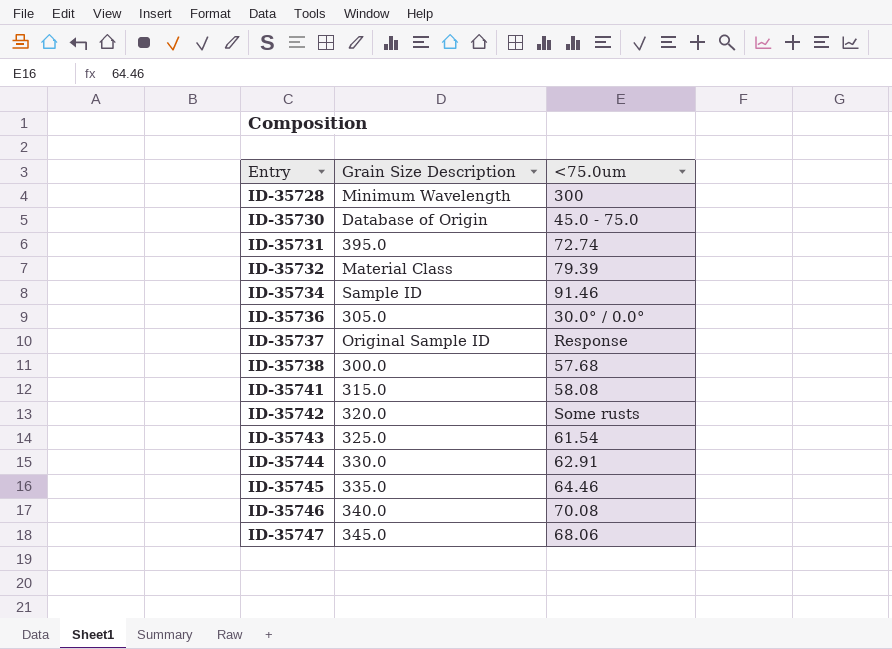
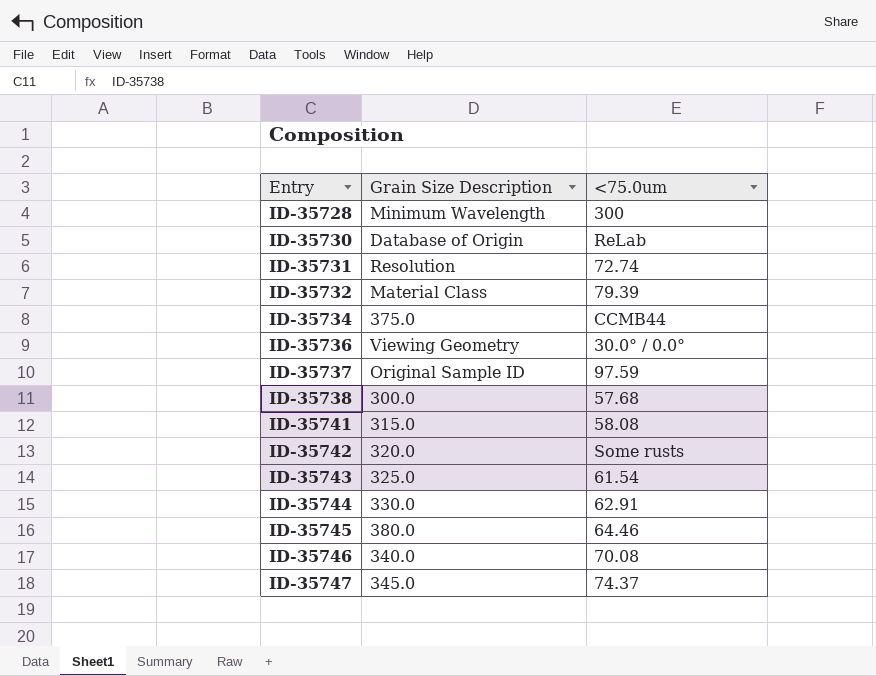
ID-35730 | <75.0um: 45.0 - 75.0 -> ReLab
ID-35731 | Grain Size Description: 395.0 -> Resolution
ID-35734 | Grain Size Description: Sample ID -> 375.0
ID-35734 | <75.0um: 91.46 -> CCMB44
ID-35736 | Grain Size Description: 305.0 -> Viewing Geometry
ID-35737 | <75.0um: Response -> 97.59
ID-35745 | Grain Size Description: 335.0 -> 380.0
ID-35747 | <75.0um: 68.06 -> 74.37

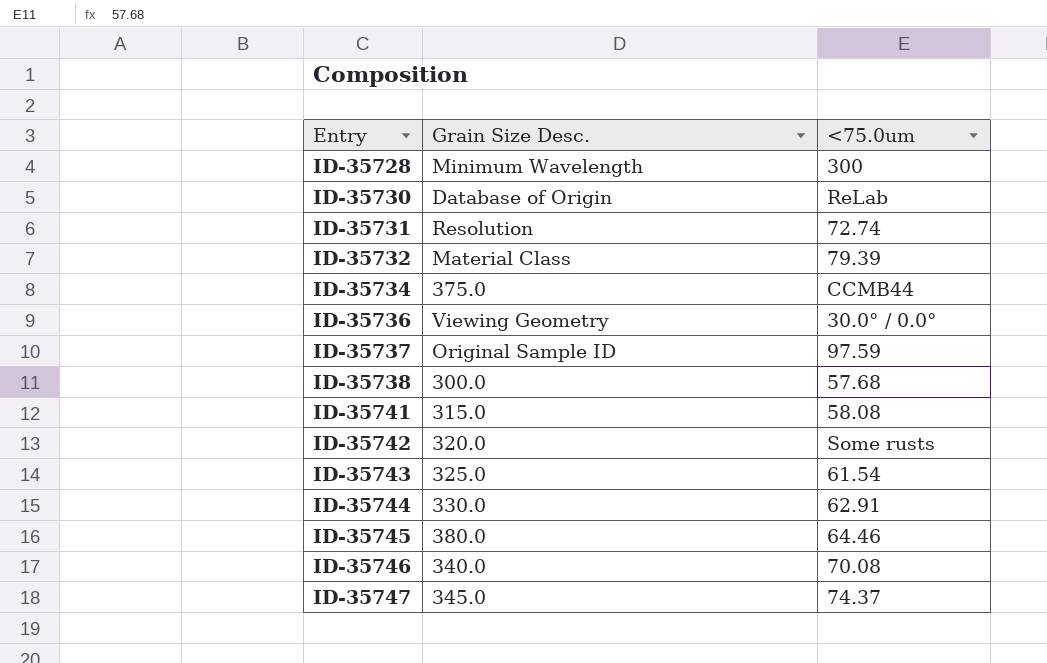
column name: Grain Size Description -> Grain Size Desc.

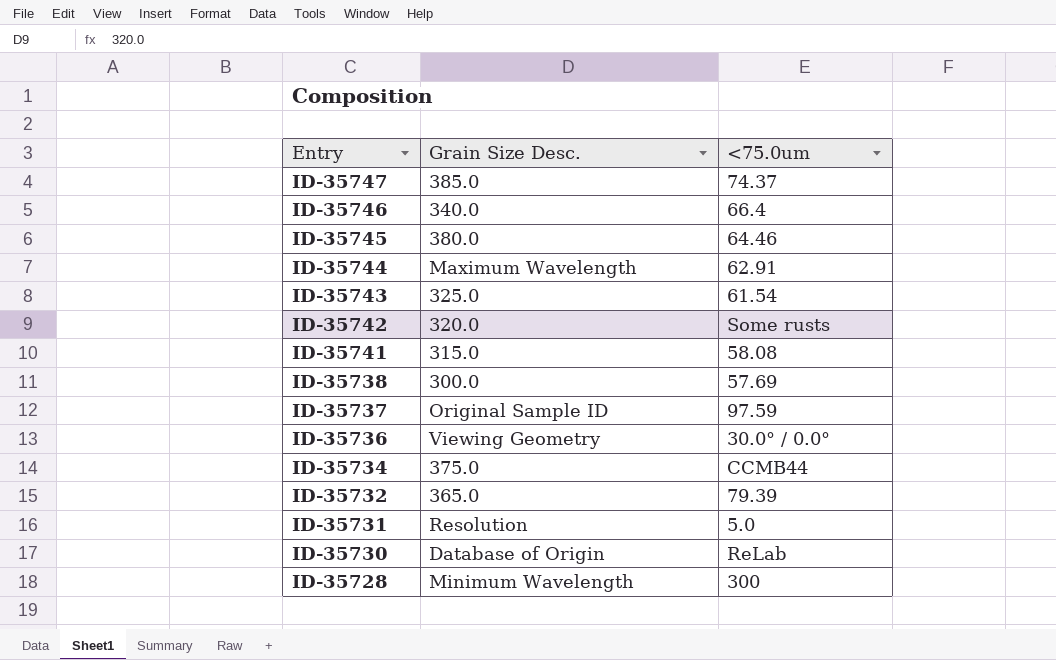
row order: Entry ascending -> Entry descending
ID-35747 | Grain Size Desc.: 345.0 -> 385.0
ID-35746 | <75.0um: 70.08 -> 66.4
ID-35744 | Grain Size Desc.: 330.0 -> Maximum Wavelength
ID-35738 | <75.0um: 57.68 -> 57.69
ID-35732 | Grain Size Desc.: Material Class -> 365.0
ID-35731 | <75.0um: 72.74 -> 5.0

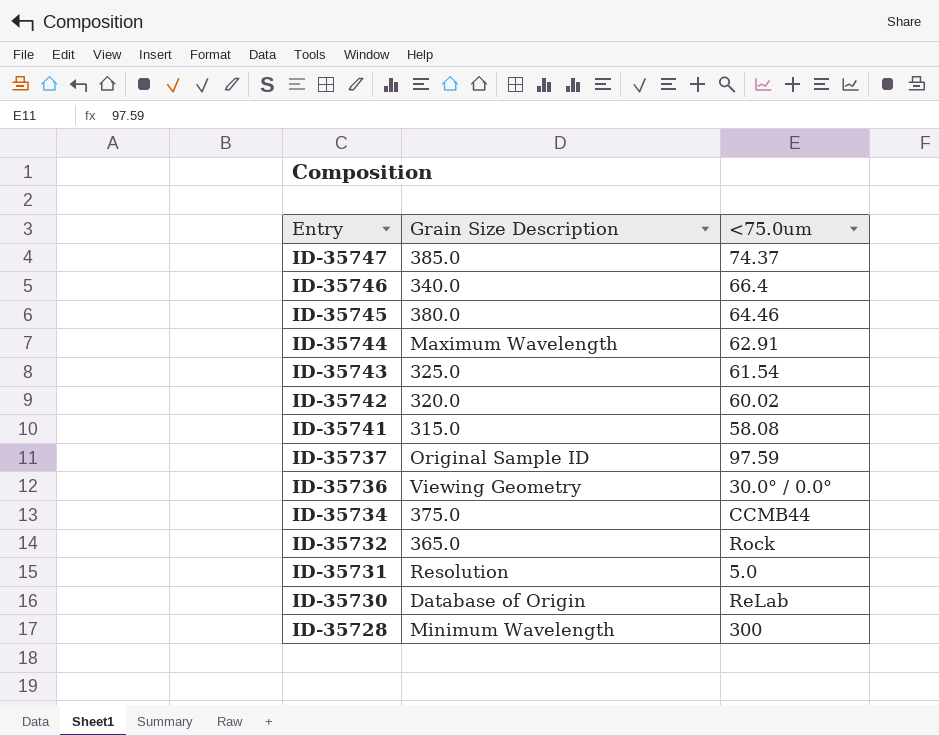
column name: Grain Size Desc. -> Grain Size Description
row ID-35738: 300.0 | 57.69 -> none
ID-35742 | <75.0um: Some rusts -> 60.02
ID-35732 | <75.0um: 79.39 -> Rock

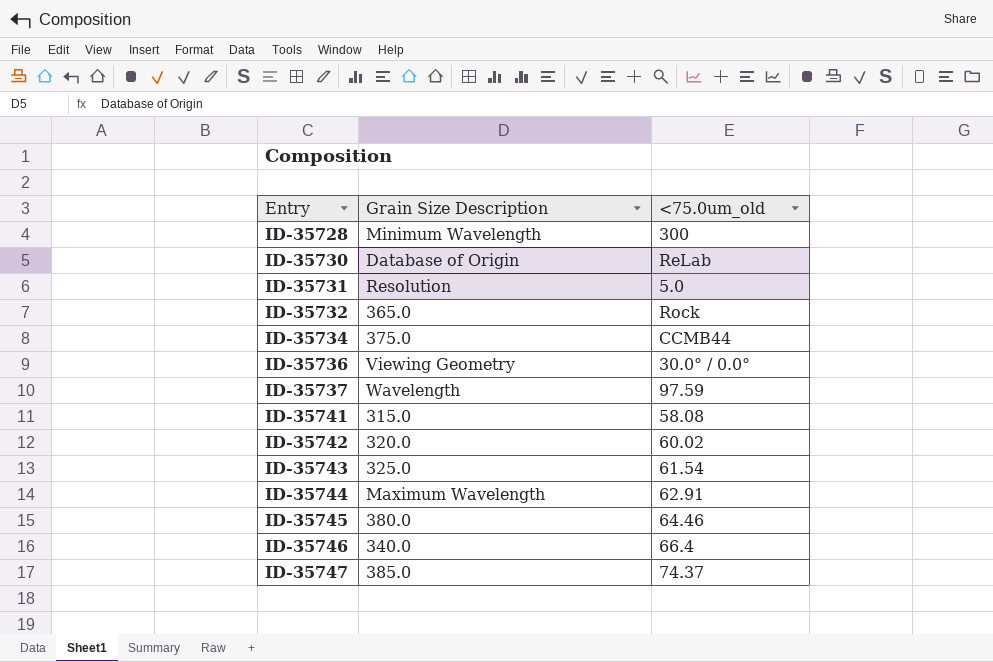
row order: Entry descending -> Entry ascending
column name: <75.0um -> <75.0um_old
ID-35737 | Grain Size Description: Original Sample ID -> Wavelength

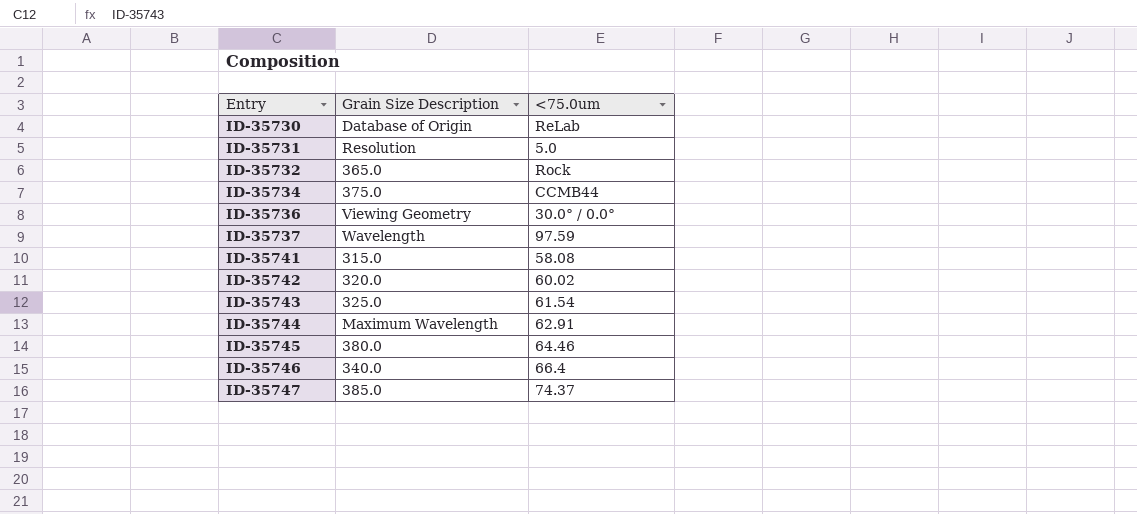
column name: <75.0um_old -> <75.0um
row ID-35728: Minimum Wavelength | 300 -> none

